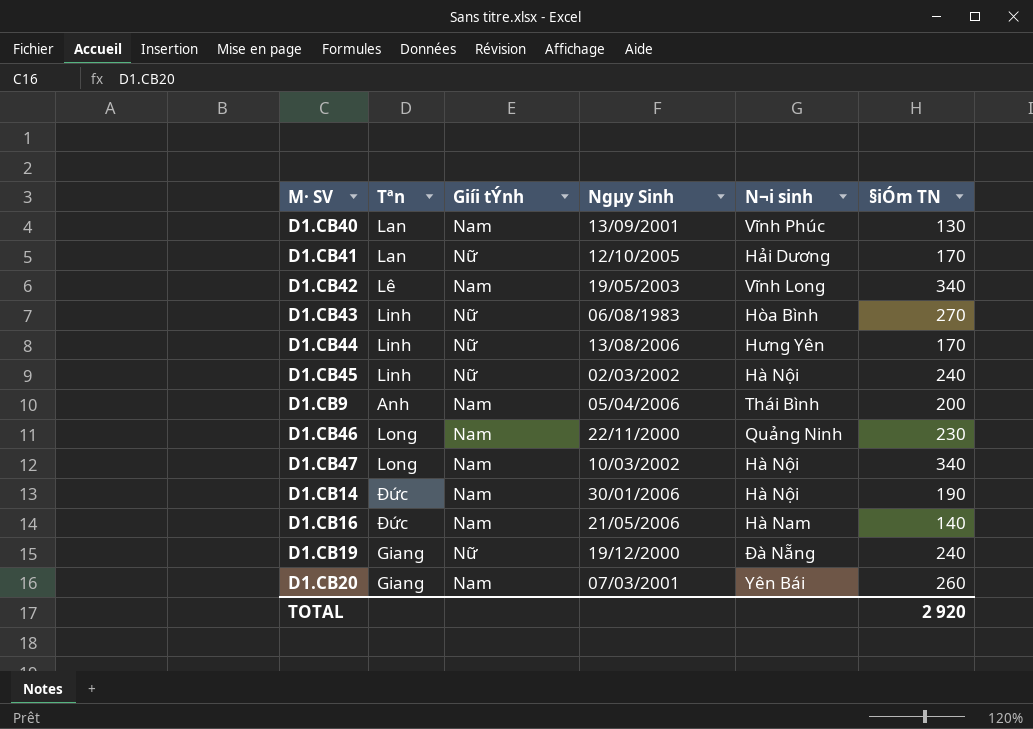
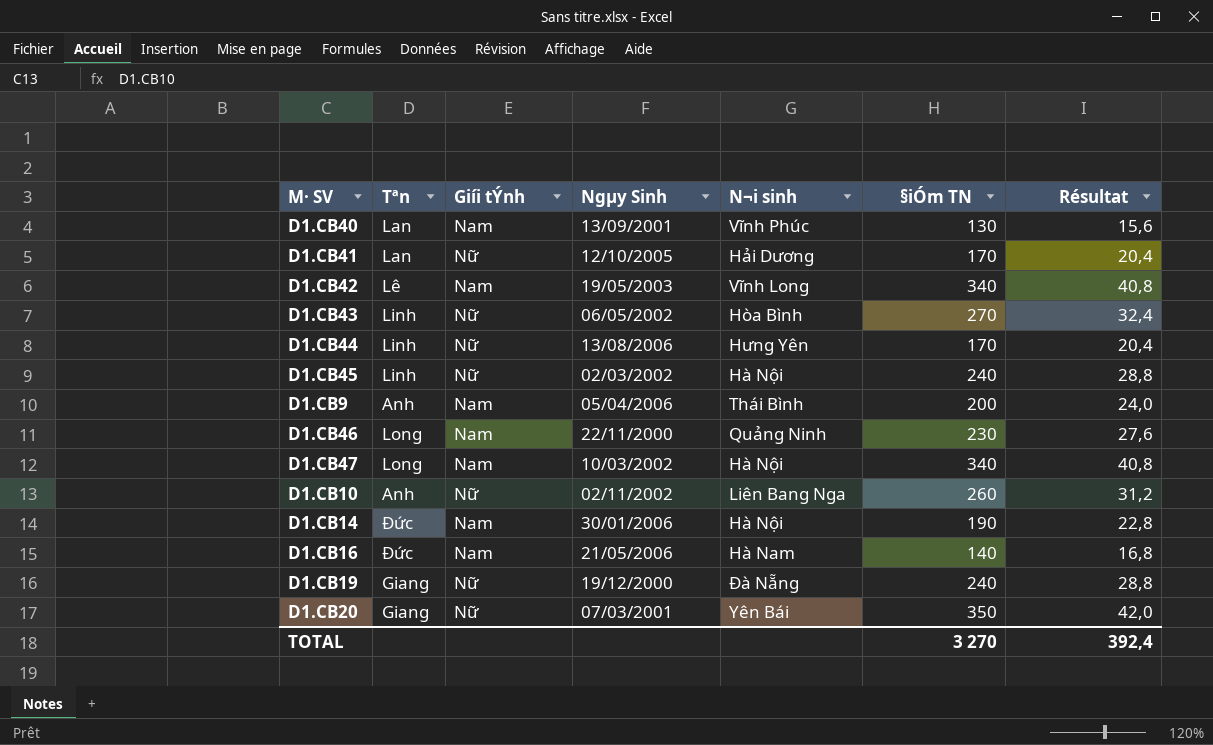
column Résultat | formula: none -> [§iÓm TN] * 0,12
D1.CB43 | Ngµy Sinh: 06/08/1983 -> 06/05/2002
row D1.CB10: none -> Anh | Nữ | 02/11/2002 | Liên Bang Nga | 260 | 31,2
D1.CB20 | Giíi tÝnh: Nam -> Nữ
D1.CB20 | §iÓm TN: 260 -> 350
TOTAL | §iÓm TN: 2 920 -> 3 270

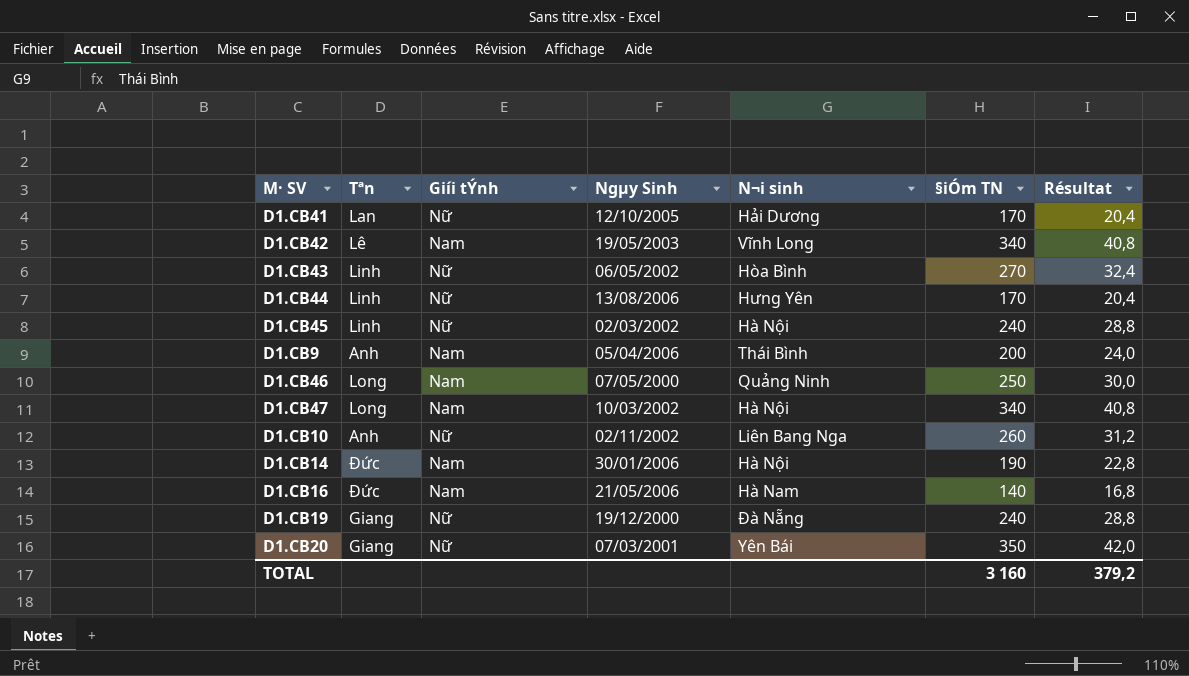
row D1.CB40: Lan | Nam | 13/09/2001 | Vĩnh Phúc | 130 | 15,6 -> none
D1.CB46 | Ngµy Sinh: 22/11/2000 -> 07/05/2000
D1.CB46 | §iÓm TN: 230 -> 250
D1.CB46 | Résultat: 27,6 -> 30,0
TOTAL | §iÓm TN: 3 270 -> 3 160
TOTAL | Résultat: 392,4 -> 379,2

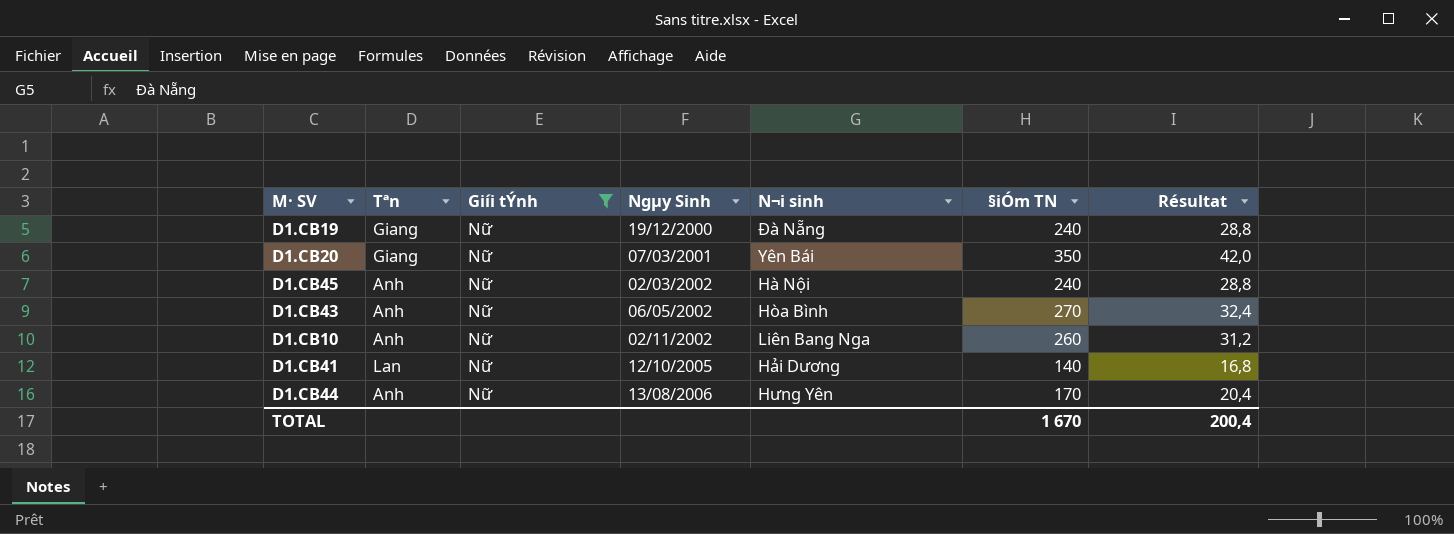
filter: none -> Giíi tÝnh = Nữ
row order: none -> Ngµy Sinh ascending
D1.CB45 | Tªn: Linh -> Anh
D1.CB43 | Tªn: Linh -> Anh
D1.CB41 | §iÓm TN: 170 -> 140
D1.CB41 | Résultat: 20,4 -> 16,8
D1.CB44 | Tªn: Linh -> Anh
TOTAL | §iÓm TN: 3 160 -> 1 670
TOTAL | Résultat: 379,2 -> 200,4

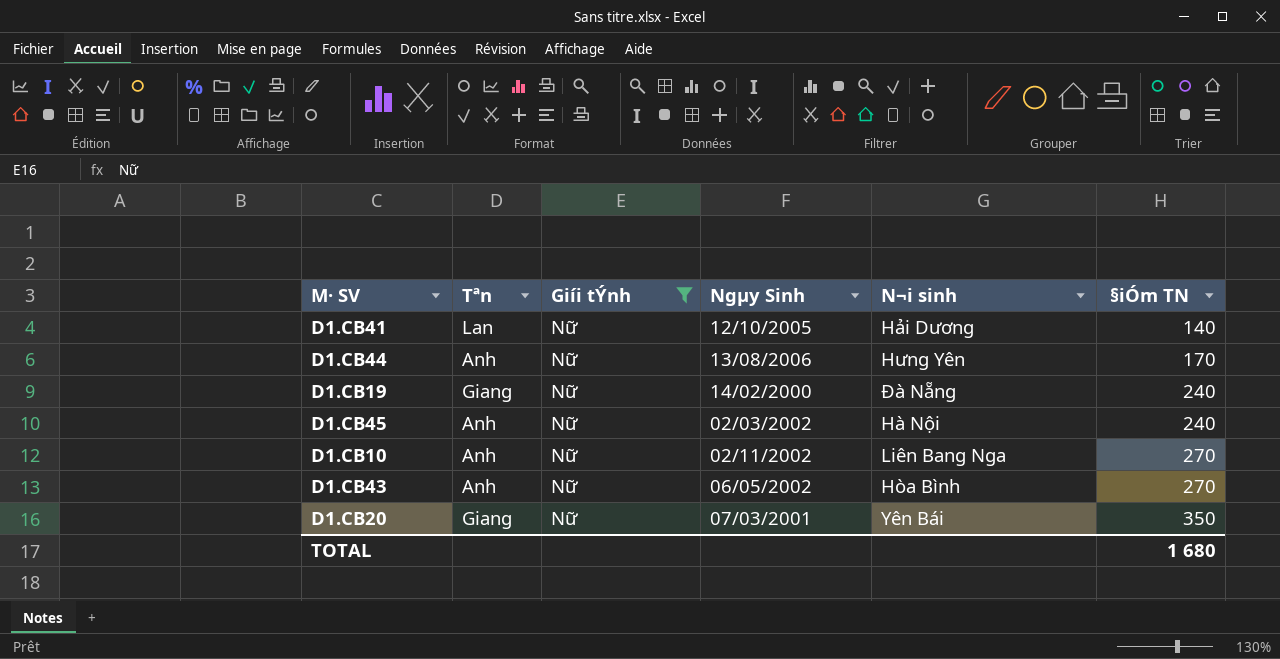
row order: Ngµy Sinh ascending -> §iÓm TN ascending
column Résultat | formula: [§iÓm TN] * 0,12 -> none
D1.CB19 | Ngµy Sinh: 19/12/2000 -> 14/02/2000
D1.CB10 | §iÓm TN: 260 -> 270
TOTAL | §iÓm TN: 1 670 -> 1 680

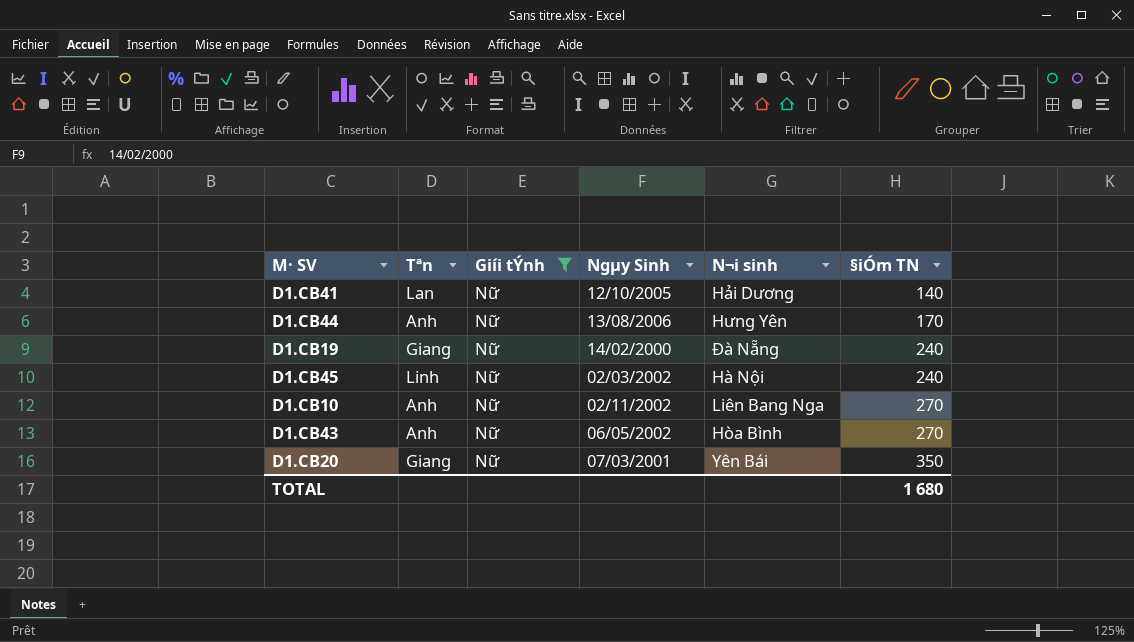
D1.CB45 | Tªn: Anh -> Linh

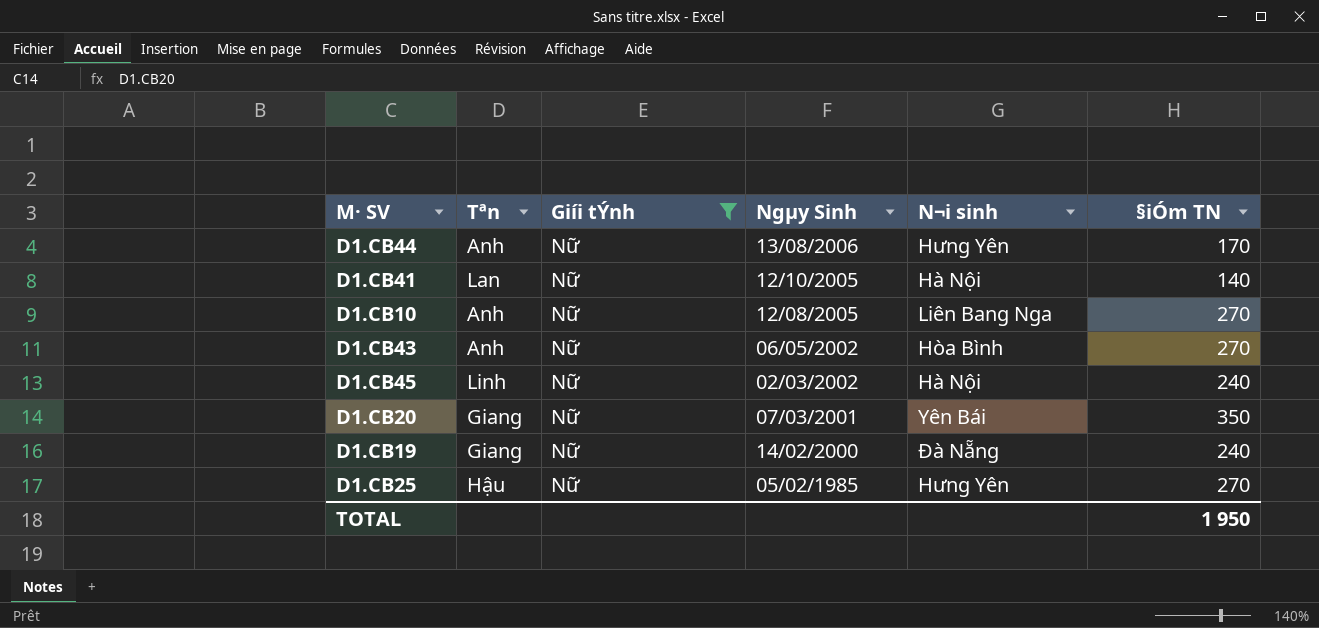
row order: §iÓm TN ascending -> Ngµy Sinh descending
D1.CB41 | N¬i sinh: Hải Dương -> Hà Nội
D1.CB10 | Ngµy Sinh: 02/11/2002 -> 12/08/2005
row D1.CB25: none -> Hậu | Nữ | 05/02/1985 | Hưng Yên | 270
TOTAL | §iÓm TN: 1 680 -> 1 950

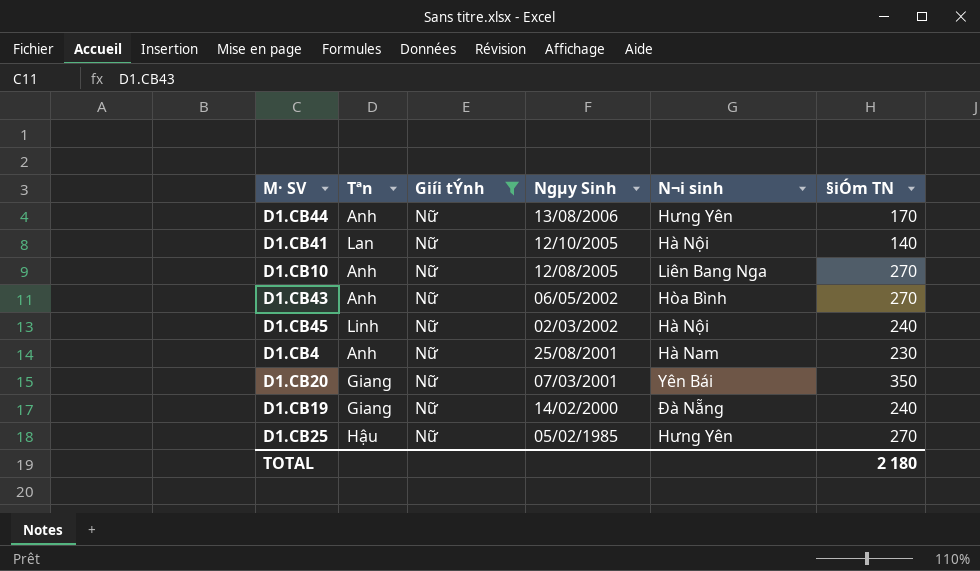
row D1.CB4: none -> Anh | Nữ | 25/08/2001 | Hà Nam | 230
TOTAL | §iÓm TN: 1 950 -> 2 180

